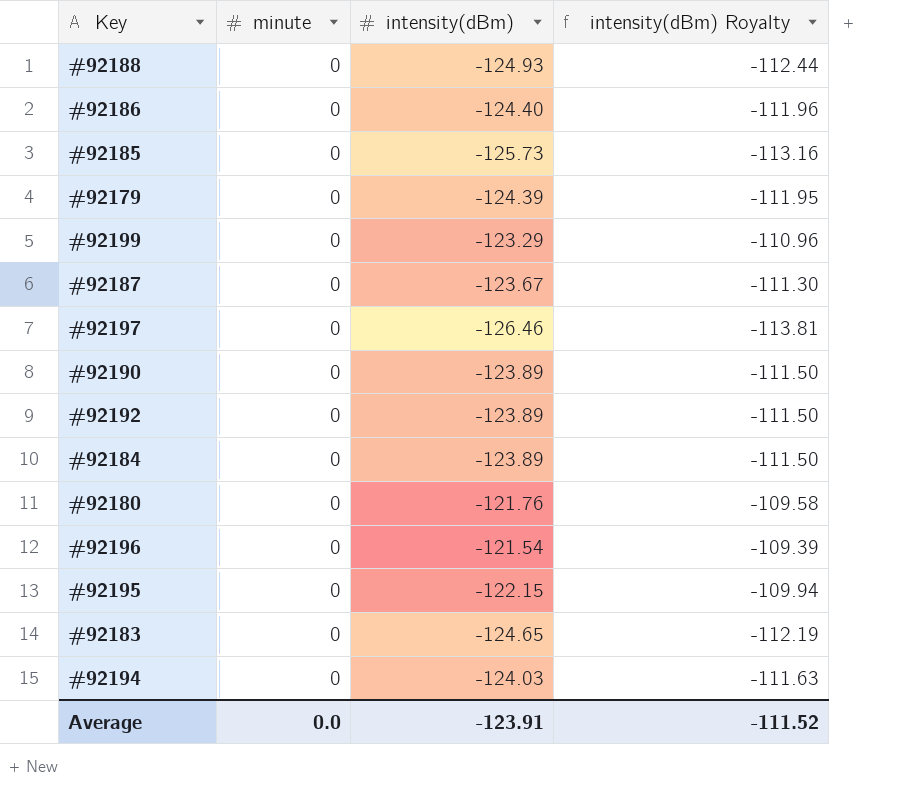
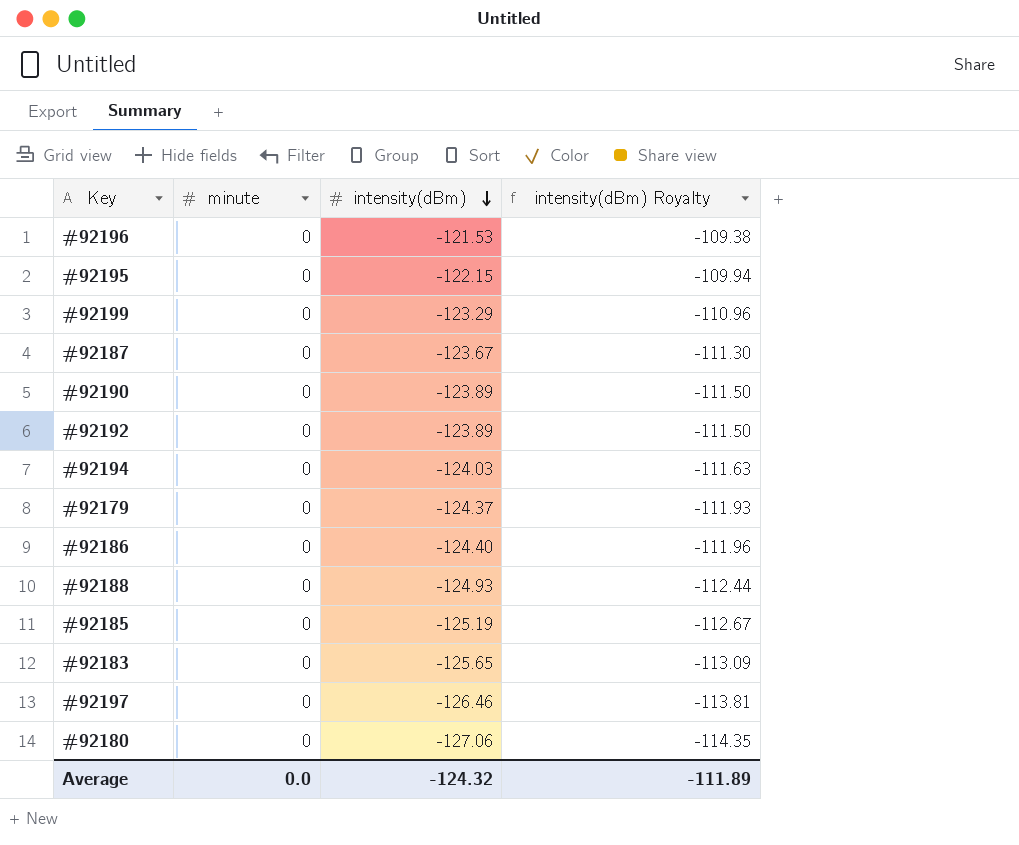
row order: none -> intensity(dBm) descending
row #92184: 0 | -123.89 | -111.50 -> none
#92196 | intensity(dBm): -121.54 -> -121.53
#92196 | intensity(dBm) Royalty: -109.39 -> -109.38
#92179 | intensity(dBm): -124.39 -> -124.37
#92179 | intensity(dBm) Royalty: -111.95 -> -111.93
#92185 | intensity(dBm): -125.73 -> -125.19
#92185 | intensity(dBm) Royalty: -113.16 -> -112.67
#92183 | intensity(dBm): -124.65 -> -125.65
#92183 | intensity(dBm) Royalty: -112.19 -> -113.09
#92180 | intensity(dBm): -121.76 -> -127.06
#92180 | intensity(dBm) Royalty: -109.58 -> -114.35
Average | intensity(dBm): -123.91 -> -124.32
Average | intensity(dBm) Royalty: -111.52 -> -111.89

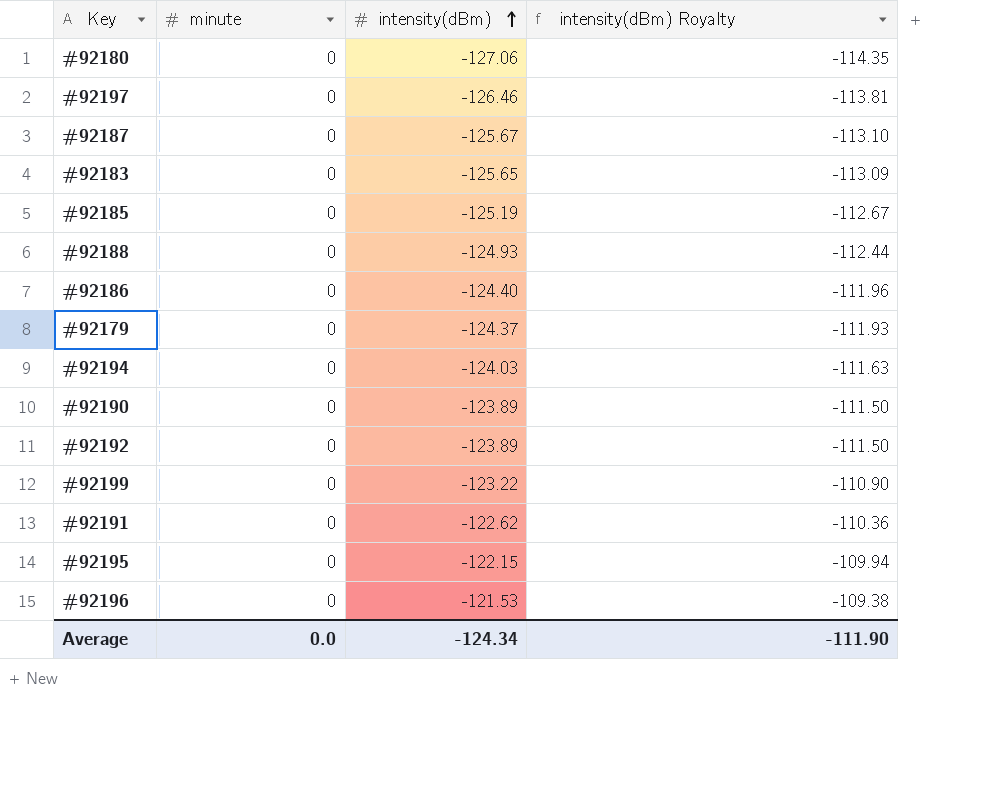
row order: intensity(dBm) descending -> intensity(dBm) ascending
#92187 | intensity(dBm): -123.67 -> -125.67
#92187 | intensity(dBm) Royalty: -111.30 -> -113.10
#92199 | intensity(dBm): -123.29 -> -123.22
#92199 | intensity(dBm) Royalty: -110.96 -> -110.90
row #92191: none -> 0 | -122.62 | -110.36
Average | intensity(dBm): -124.32 -> -124.34
Average | intensity(dBm) Royalty: -111.89 -> -111.90

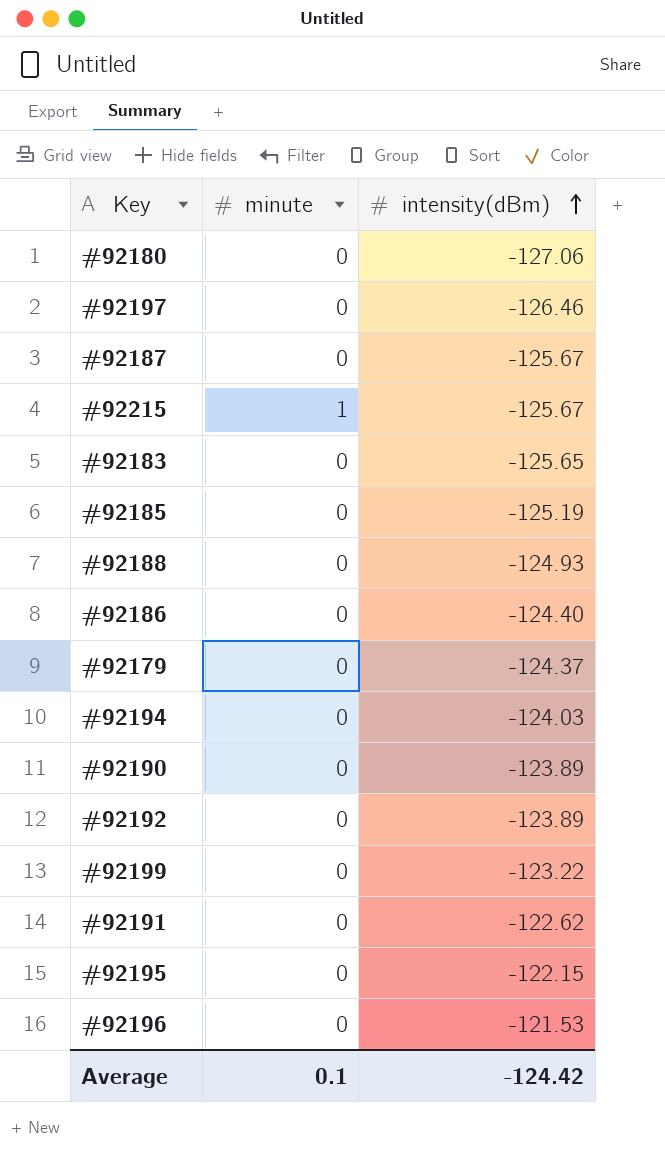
column intensity(dBm) Royalty | formula: [intensity(dBm)] * 0.9 -> none
row #92215: none -> 1 | -125.67
Average | minute: 0.0 -> 0.1
Average | intensity(dBm): -124.34 -> -124.42

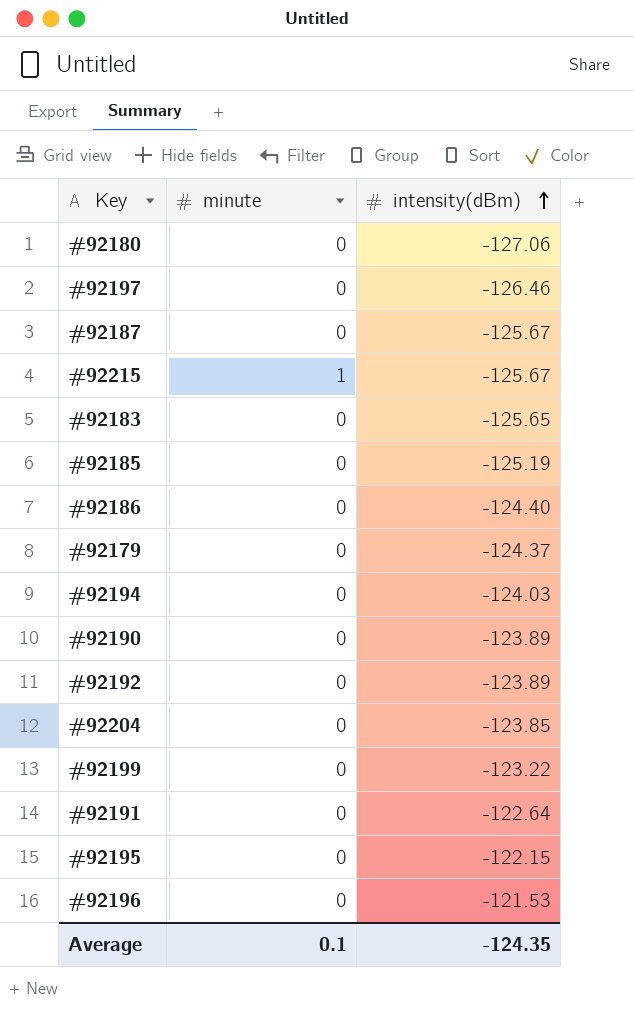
row #92188: 0 | -124.93 -> none
row #92204: none -> 0 | -123.85
#92191 | intensity(dBm): -122.62 -> -122.64
Average | intensity(dBm): -124.42 -> -124.35

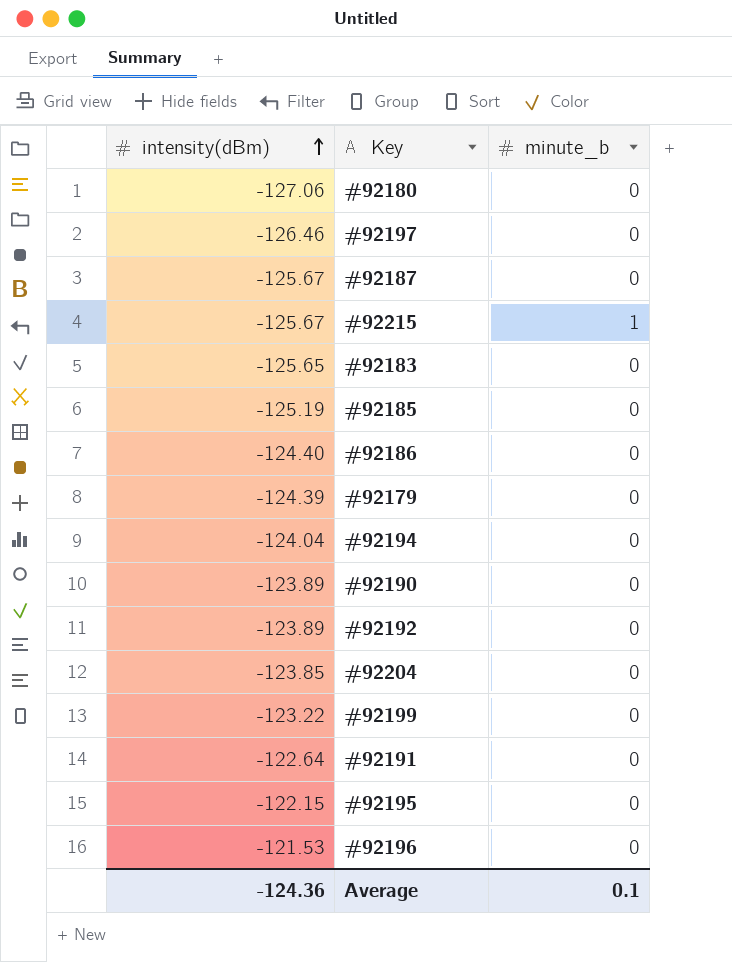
column intensity(dBm) | position: 3 -> 1
column name: minute -> minute_b
#92179 | intensity(dBm): -124.37 -> -124.39
#92194 | intensity(dBm): -124.03 -> -124.04
Average | intensity(dBm): -124.35 -> -124.36

